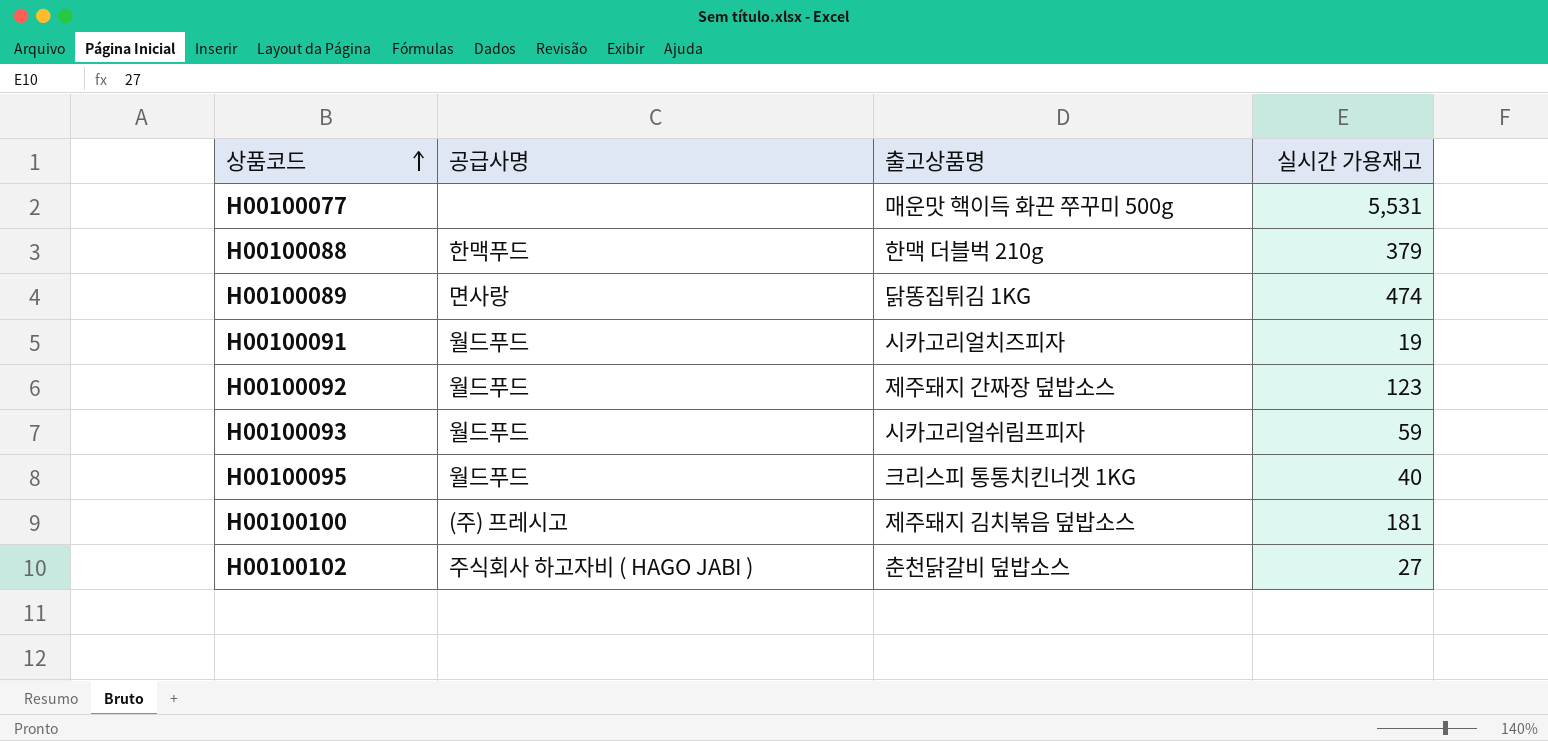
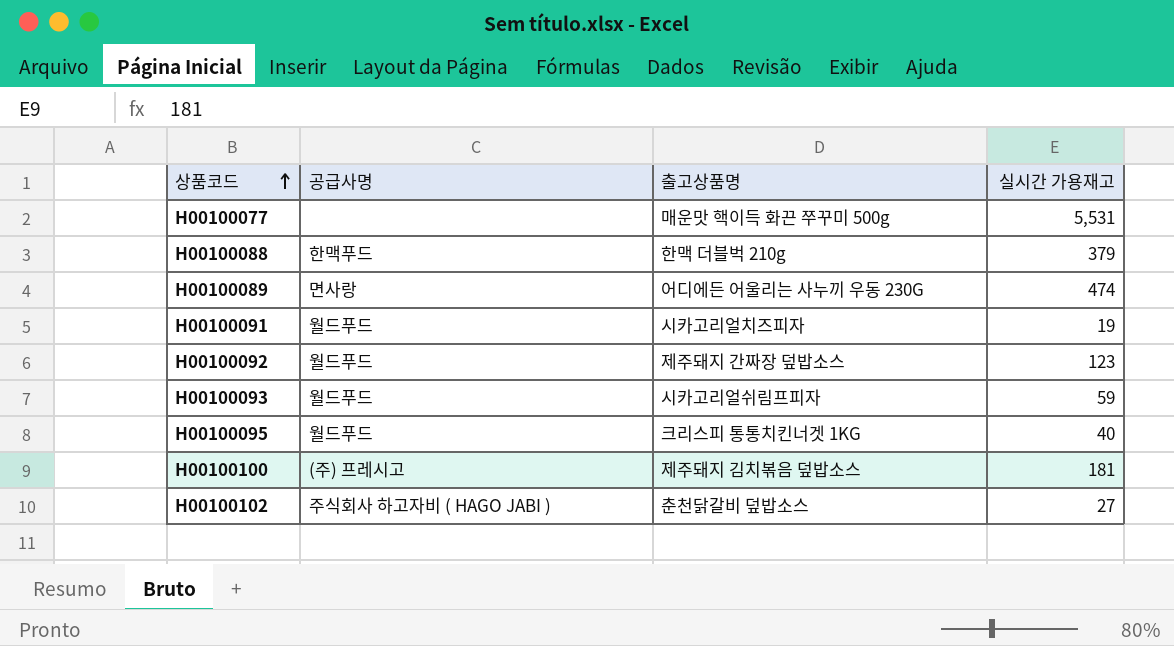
H00100089 | 출고상품명: 닭똥집튀김 1KG -> 어디에든 어울리는 사누끼 우동 230G

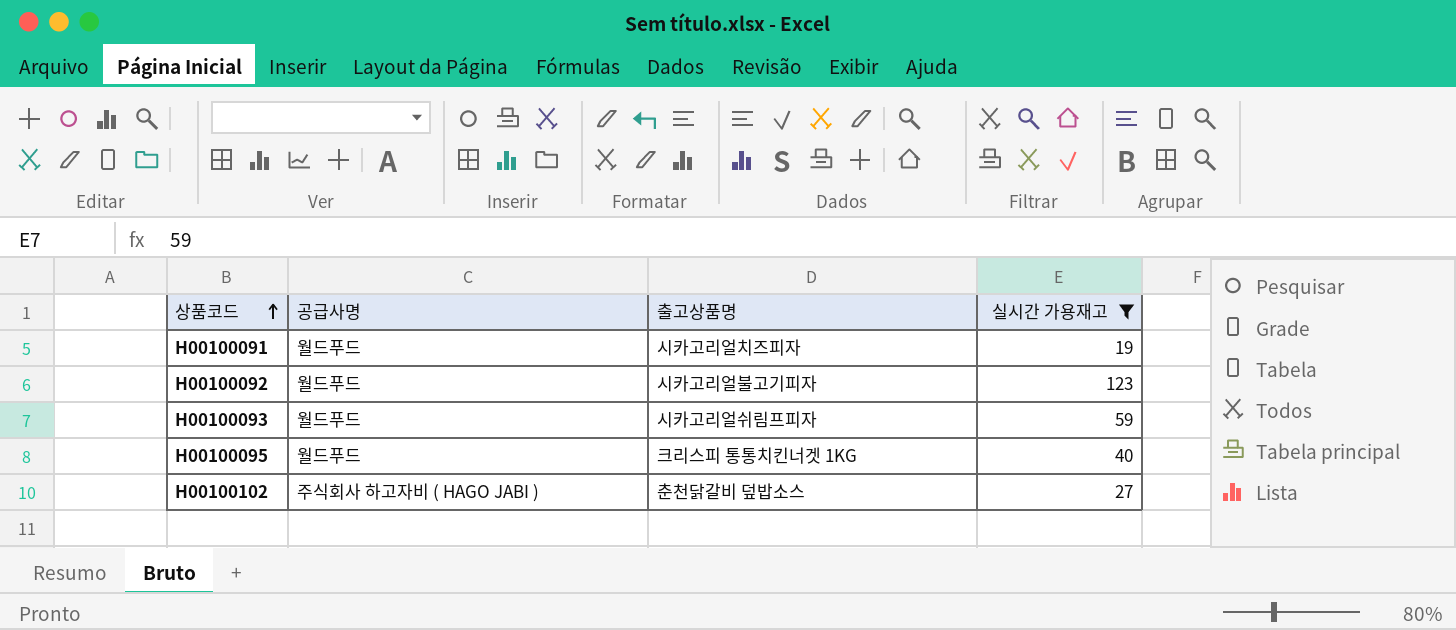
filter: none -> 실시간 가용재고 <= 123
H00100092 | 출고상품명: 제주돼지 간짜장 덮밥소스 -> 시카고리얼불고기피자

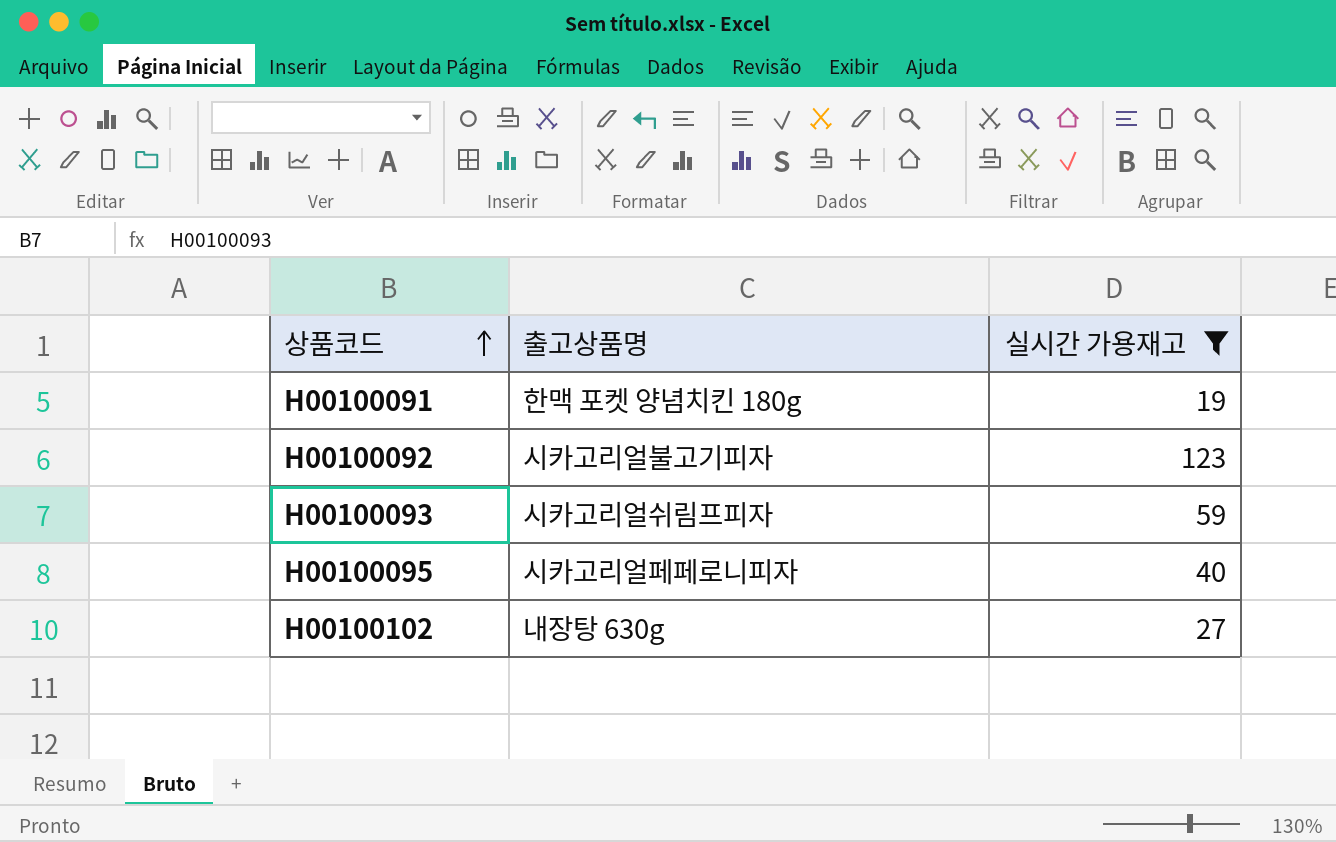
column 공급사명 | position: 2 -> none
H00100091 | 출고상품명: 시카고리얼치즈피자 -> 한맥 포켓 양념치킨 180g
H00100095 | 출고상품명: 크리스피 통통치킨너겟 1KG -> 시카고리얼페페로니피자
H00100102 | 출고상품명: 춘천닭갈비 덮밥소스 -> 내장탕 630g

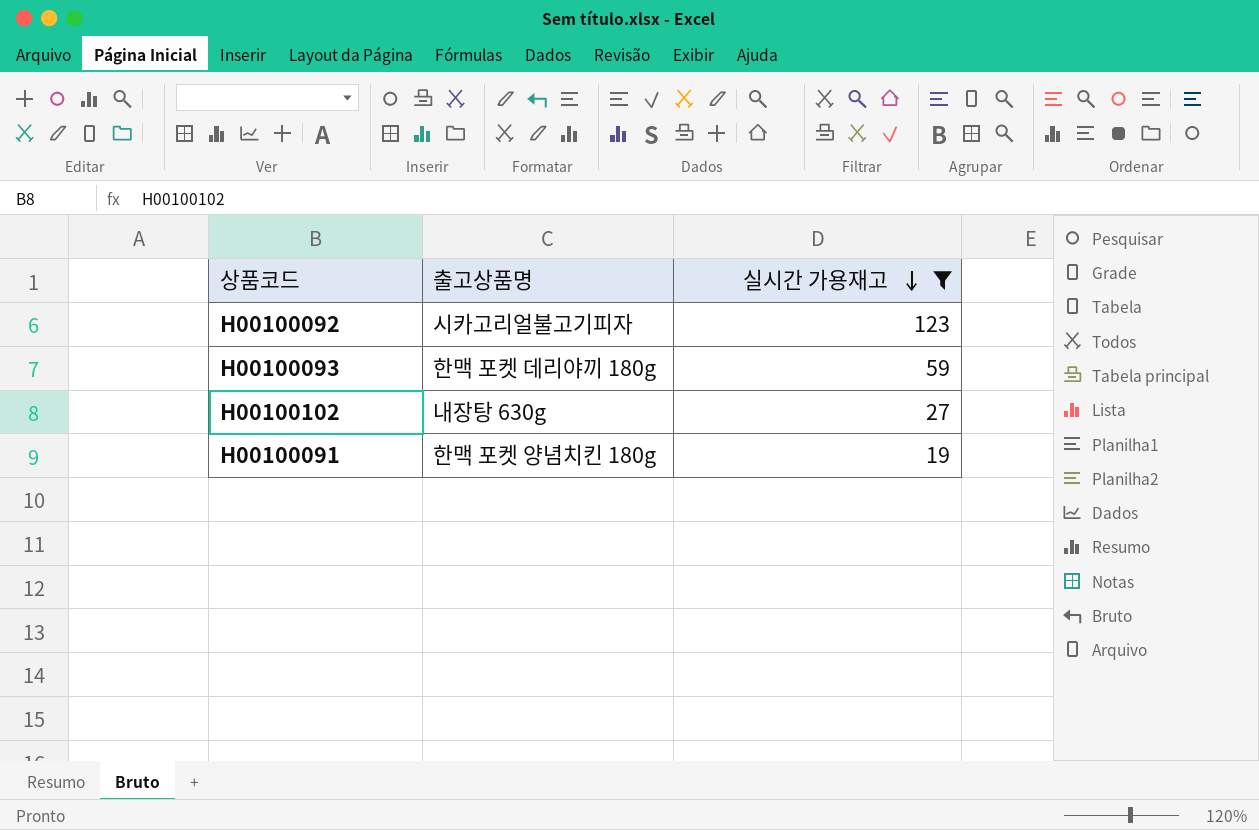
row order: 상품코드 ascending -> 실시간 가용재고 descending
row H00100095: 시카고리얼페페로니피자 | 40 -> none
H00100093 | 출고상품명: 시카고리얼쉬림프피자 -> 한맥 포켓 데리야끼 180g

